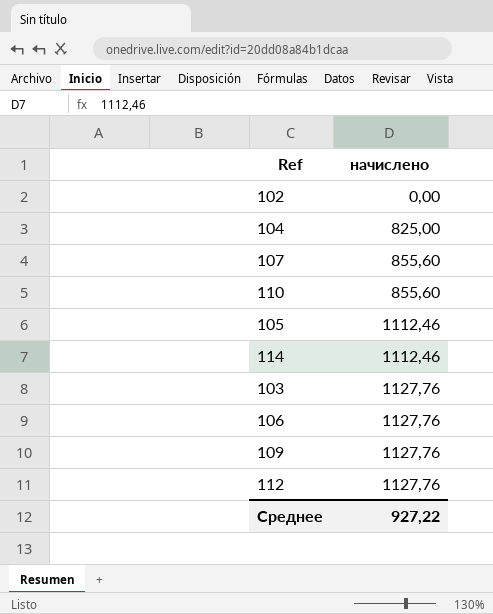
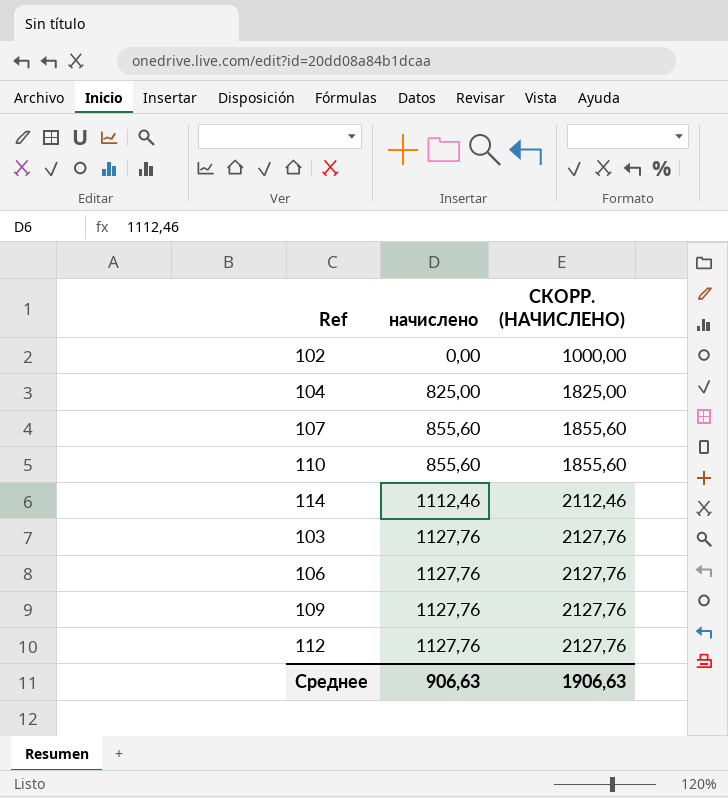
column СКОРР. (НАЧИСЛЕНО) | formula: none -> [начислено] + 1000
row 105: 1112,46 -> none
Среднее | начислено: 927,22 -> 906,63

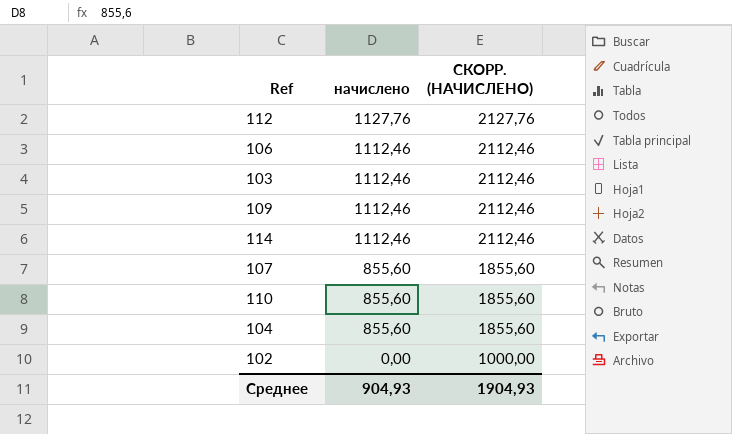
row order: начислено ascending -> начислено descending
106 | начислено: 1127,76 -> 1112,46
106 | СКОРР. (НАЧИСЛЕНО): 2127,76 -> 2112,46
103 | начислено: 1127,76 -> 1112,46
103 | СКОРР. (НАЧИСЛЕНО): 2127,76 -> 2112,46
109 | начислено: 1127,76 -> 1112,46
109 | СКОРР. (НАЧИСЛЕНО): 2127,76 -> 2112,46
104 | начислено: 825,00 -> 855,60
104 | СКОРР. (НАЧИСЛЕНО): 1825,00 -> 1855,60
Среднее | начислено: 906,63 -> 904,93
Среднее | СКОРР. (НАЧИСЛЕНО): 1906,63 -> 1904,93

